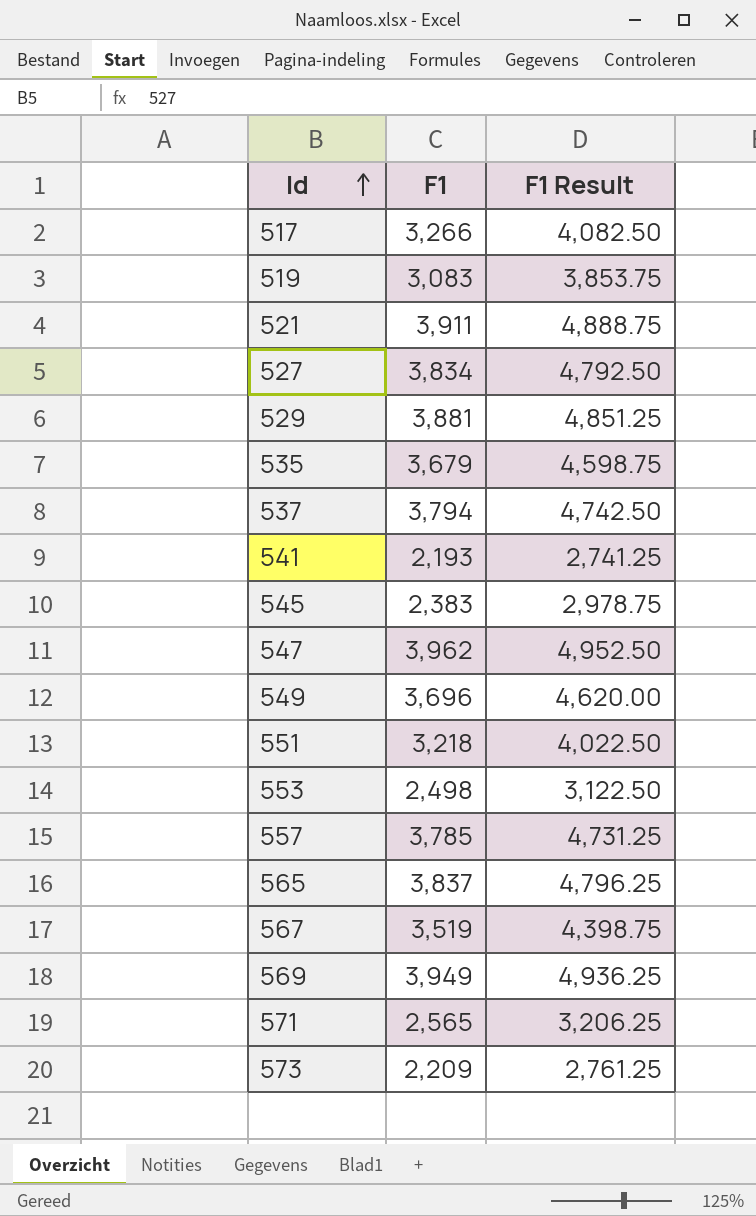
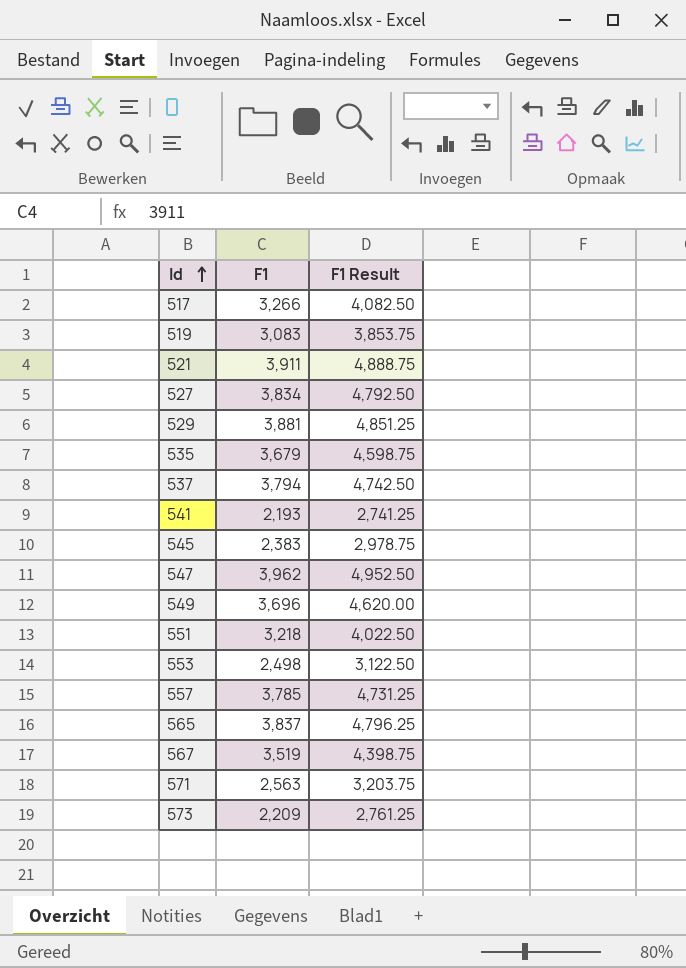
row 569: 3,949 | 4,936.25 -> none
571 | F1: 2,565 -> 2,563
571 | F1 Result: 3,206.25 -> 3,203.75

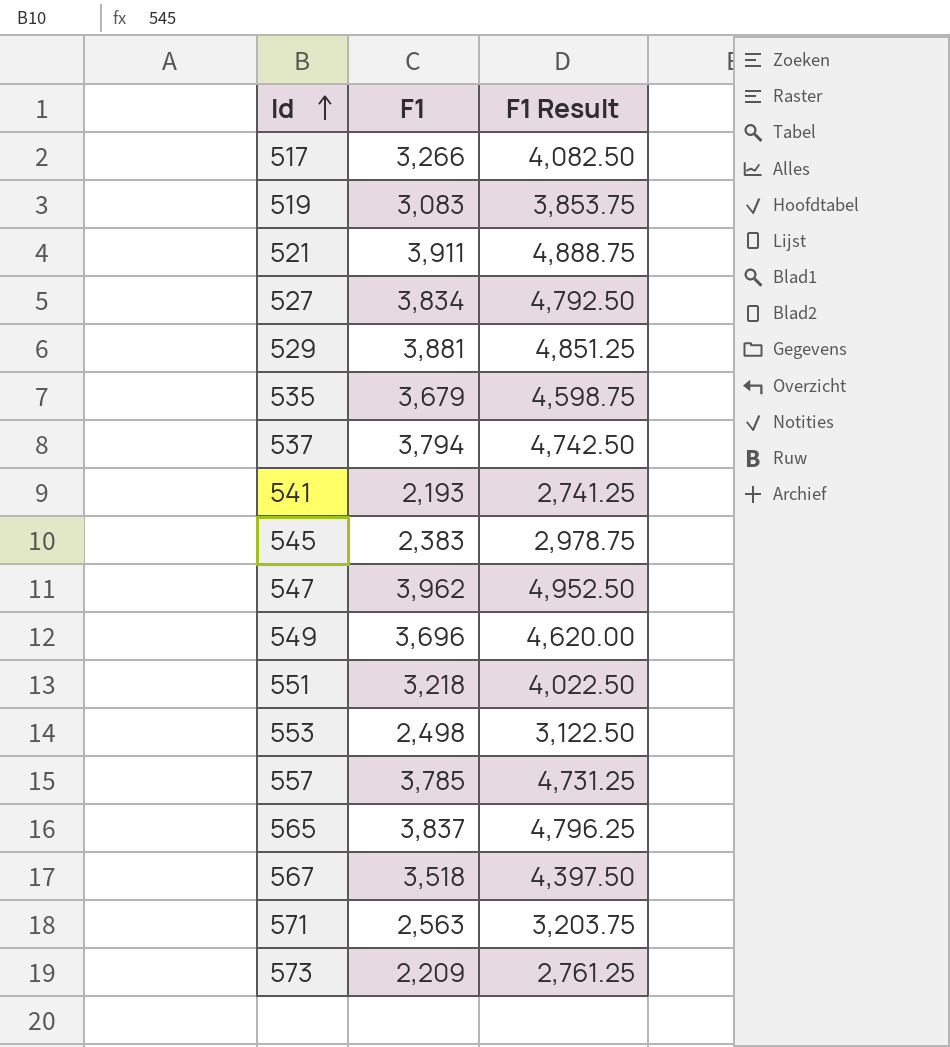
567 | F1: 3,519 -> 3,518
567 | F1 Result: 4,398.75 -> 4,397.50

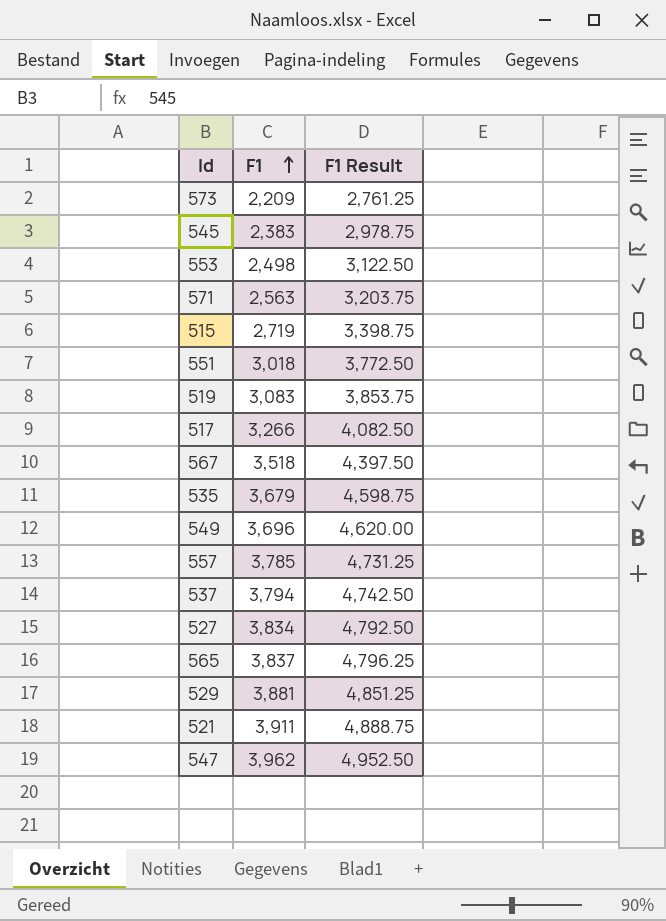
row order: Id ascending -> F1 ascending
row 541: 2,193 | 2,741.25 -> none
row 515: none -> 2,719 | 3,398.75
551 | F1: 3,218 -> 3,018
551 | F1 Result: 4,022.50 -> 3,772.50

